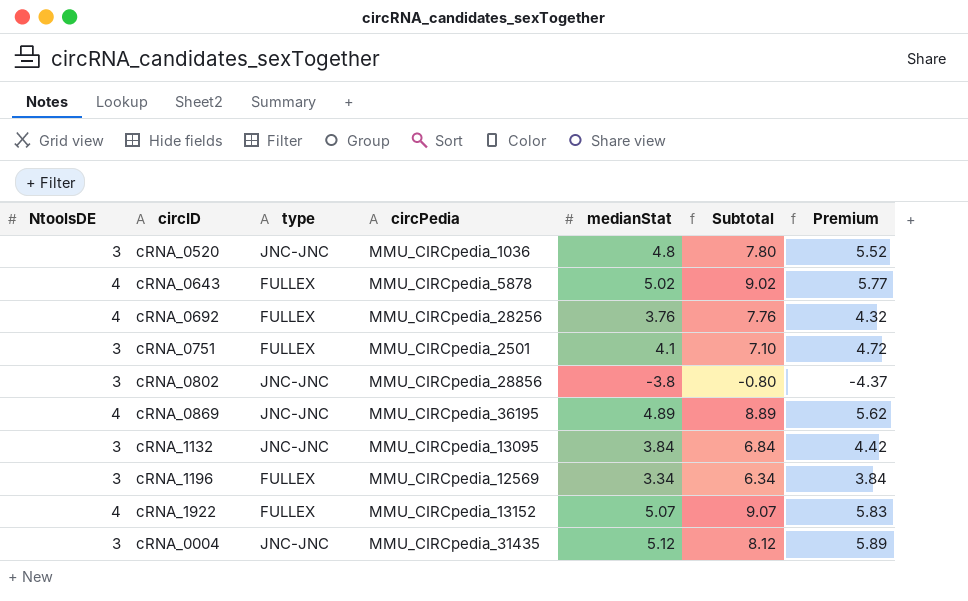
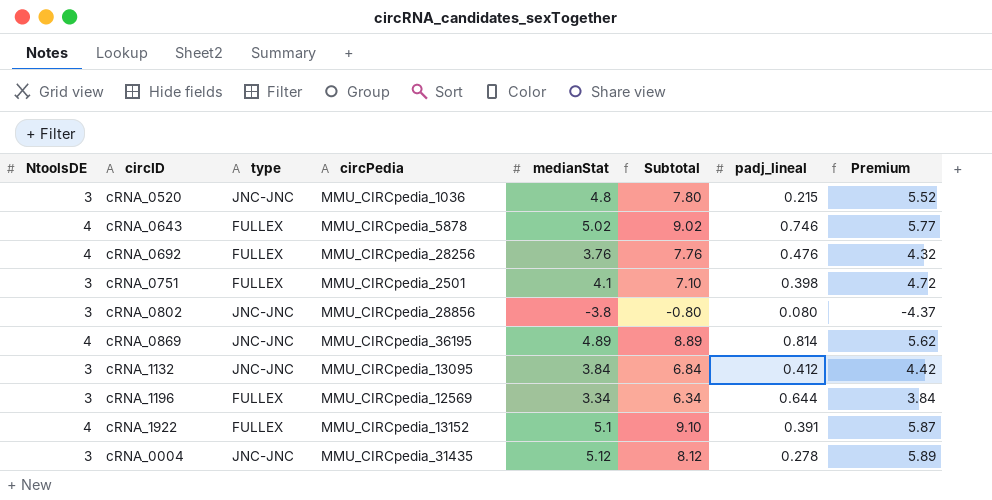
column padj_lineal | position: none -> 7
cRNA_1922 | medianStat: 5.07 -> 5.1
cRNA_1922 | Subtotal: 9.07 -> 9.10
cRNA_1922 | Premium: 5.83 -> 5.87

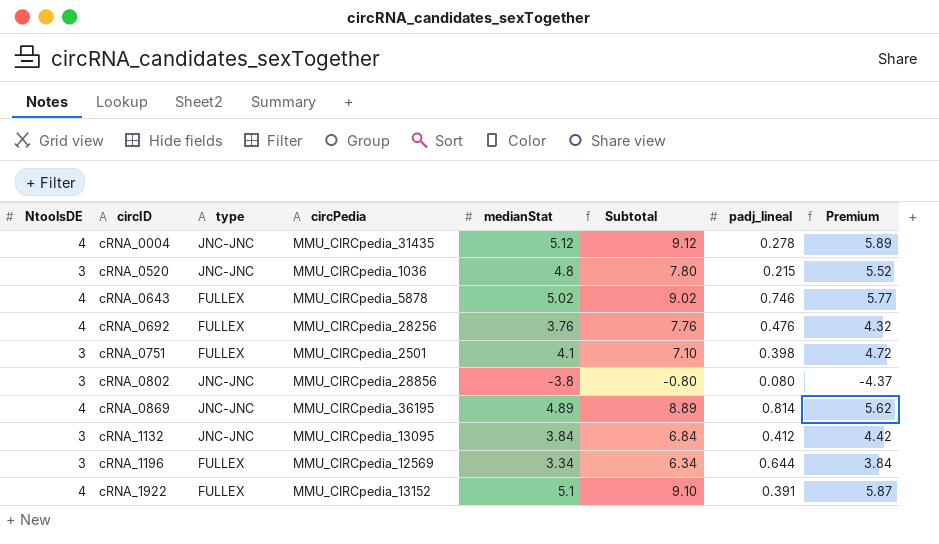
row order: none -> circID ascending
cRNA_0004 | NtoolsDE: 3 -> 4
cRNA_0004 | Subtotal: 8.12 -> 9.12

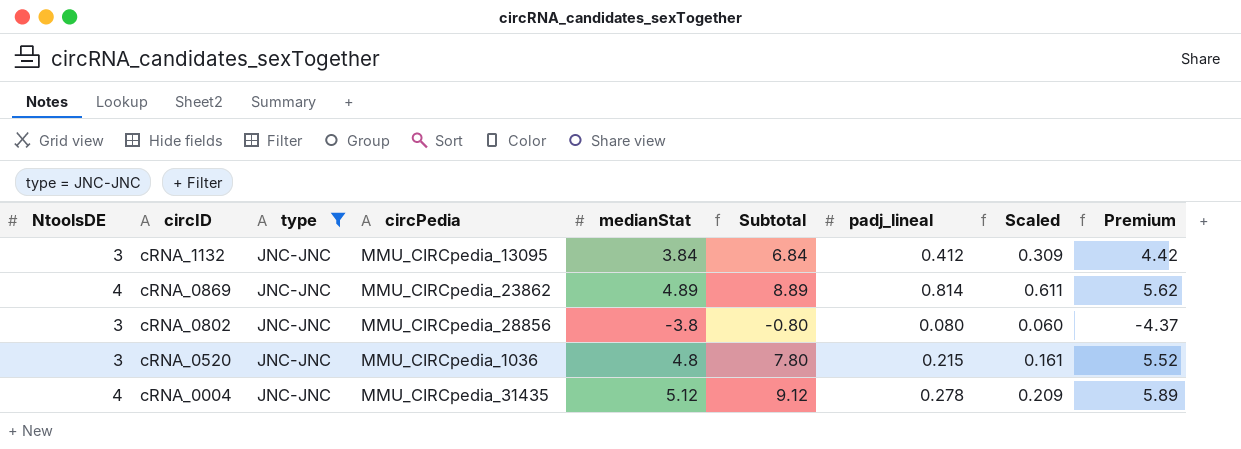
filter: none -> type = JNC-JNC
row order: circID ascending -> circID descending
column Scaled | formula: none -> [padj_lineal] * 0.75
cRNA_0869 | circPedia: MMU_CIRCpedia_36195 -> MMU_CIRCpedia_23862

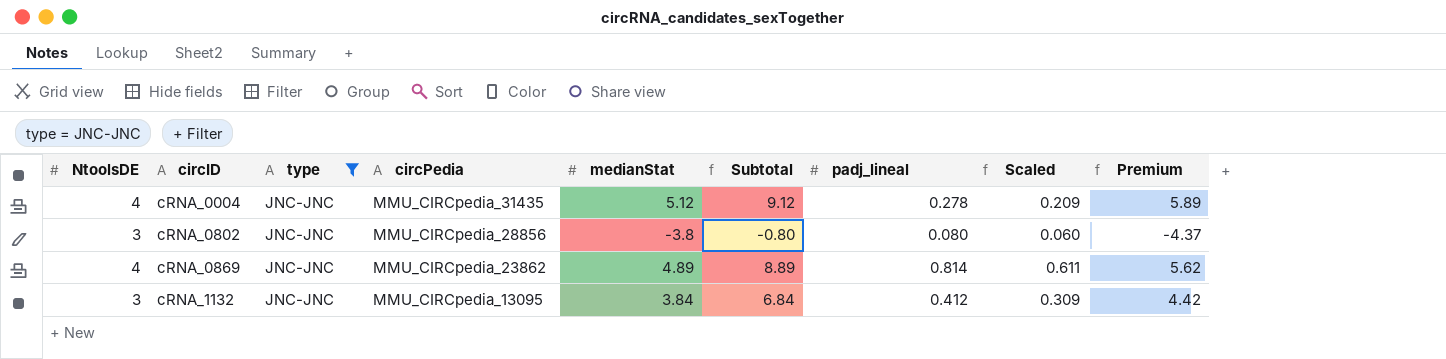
row order: circID descending -> circID ascending
row cRNA_0520: 3 | JNC-JNC | MMU_CIRCpedia_1036 | 4.8 | 7.80 | 0.215 | 0.161 | 5.52 -> none

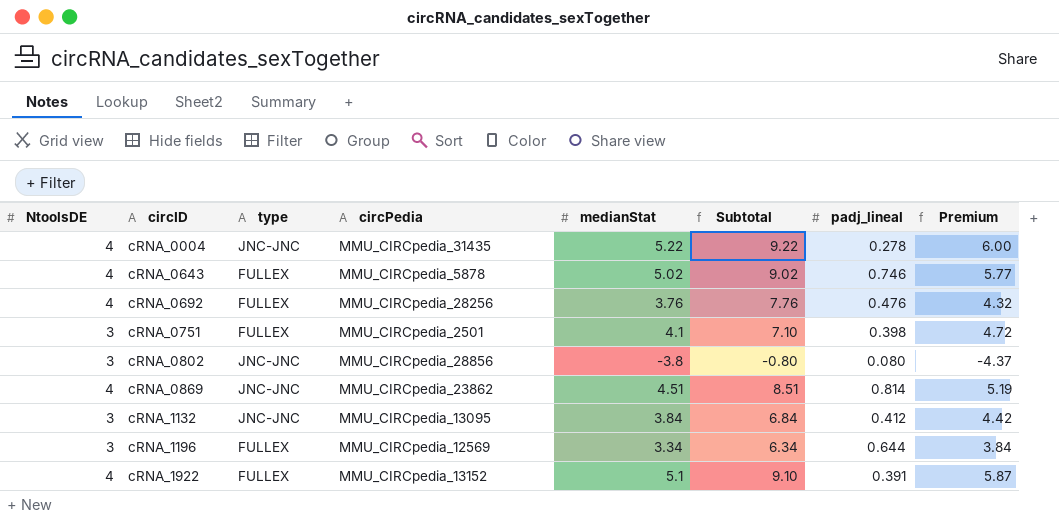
filter: type = JNC-JNC -> none
column Scaled | formula: [padj_lineal] * 0.75 -> none
cRNA_0004 | medianStat: 5.12 -> 5.22
cRNA_0004 | Subtotal: 9.12 -> 9.22
cRNA_0004 | Premium: 5.89 -> 6.00
cRNA_0869 | medianStat: 4.89 -> 4.51
cRNA_0869 | Subtotal: 8.89 -> 8.51
cRNA_0869 | Premium: 5.62 -> 5.19

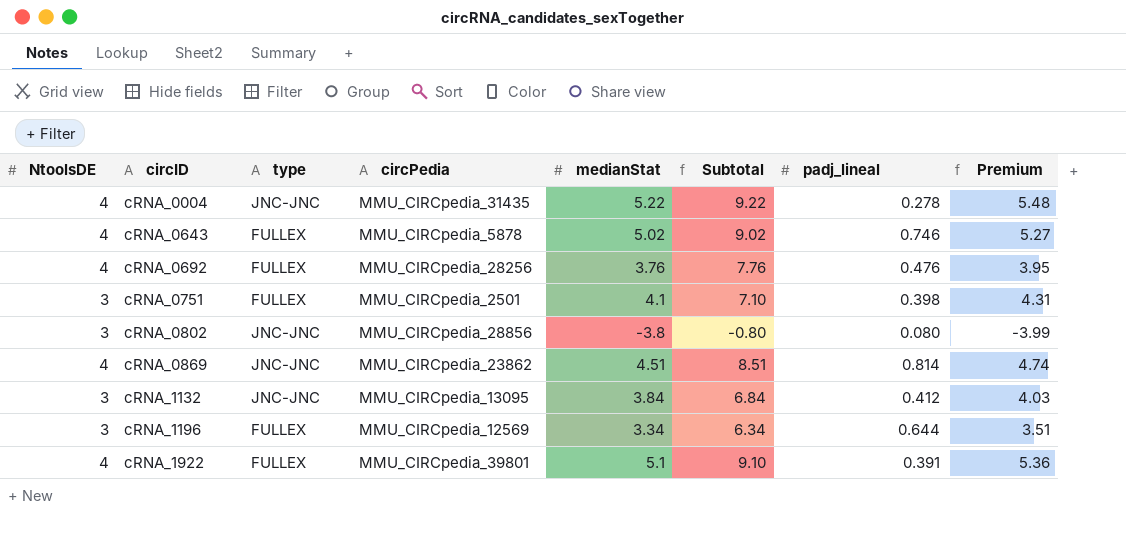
column Premium | formula: [medianStat] * 1.15 -> [medianStat] * 1.05
cRNA_1922 | circPedia: MMU_CIRCpedia_13152 -> MMU_CIRCpedia_39801

